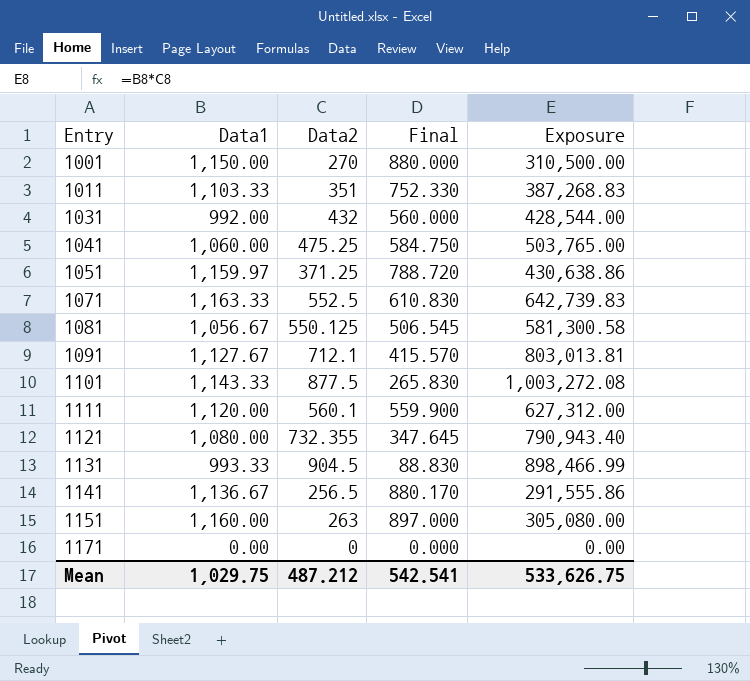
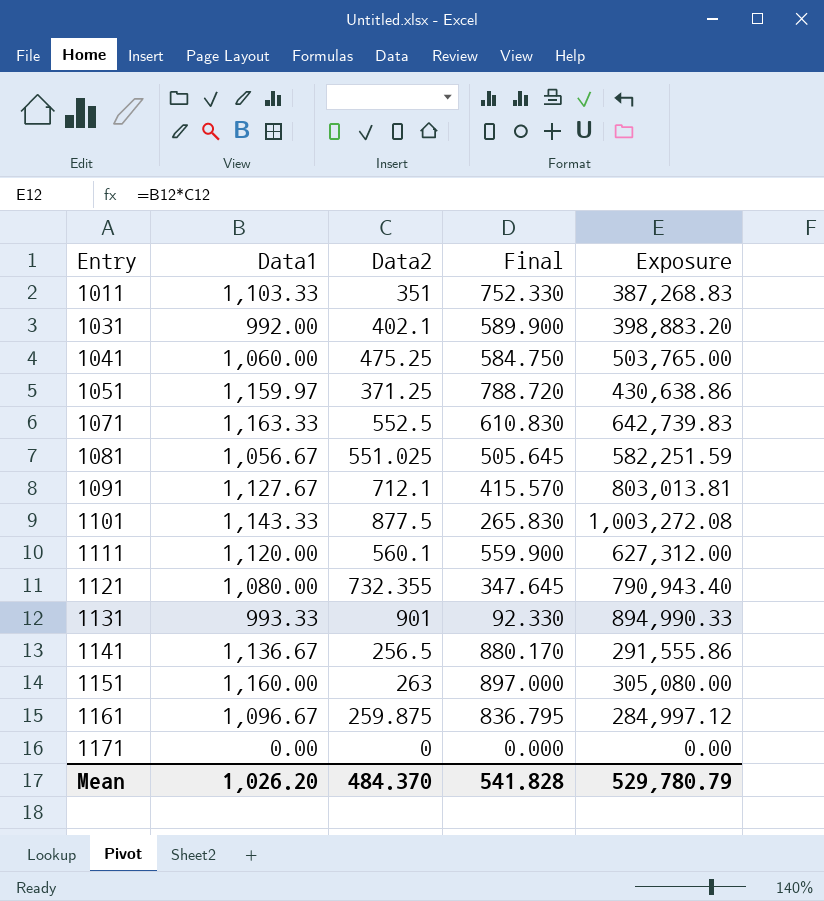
row 1001: 1,150.00 | 270 | 880.000 | 310,500.00 -> none
1031 | Data2: 432 -> 402.1
1031 | Final: 560.000 -> 589.900
1031 | Exposure: 428,544.00 -> 398,883.20
1081 | Data2: 550.125 -> 551.025
1081 | Final: 506.545 -> 505.645
1081 | Exposure: 581,300.58 -> 582,251.59
1131 | Data2: 904.5 -> 901
1131 | Final: 88.830 -> 92.330
1131 | Exposure: 898,466.99 -> 894,990.33
row 1161: none -> 1,096.67 | 259.875 | 836.795 | 284,997.12
Mean | Data1: 1,029.75 -> 1,026.20
Mean | Data2: 487.212 -> 484.370
Mean | Final: 542.541 -> 541.828
Mean | Exposure: 533,626.75 -> 529,780.79

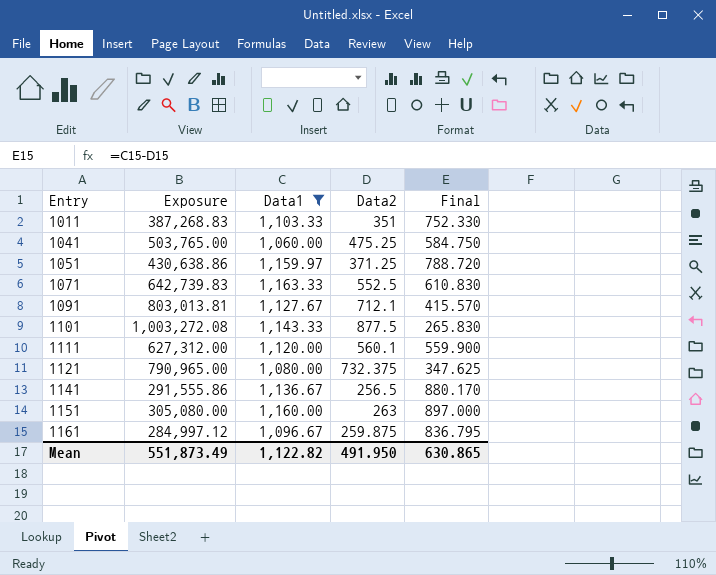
filter: none -> Data1 >= 1,060.00
column Exposure | position: 5 -> 2
1121 | Exposure: 790,943.40 -> 790,965.00
1121 | Data2: 732.355 -> 732.375
1121 | Final: 347.645 -> 347.625
Mean | Exposure: 529,780.79 -> 551,873.49
Mean | Data1: 1,026.20 -> 1,122.82
Mean | Data2: 484.370 -> 491.950
Mean | Final: 541.828 -> 630.865

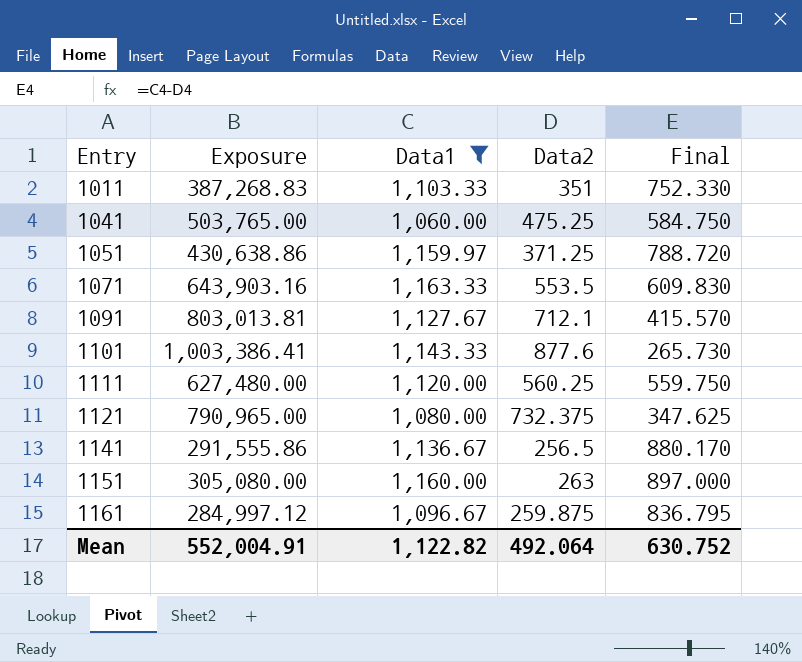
1071 | Exposure: 642,739.83 -> 643,903.16
1071 | Data2: 552.5 -> 553.5
1071 | Final: 610.830 -> 609.830
1101 | Exposure: 1,003,272.08 -> 1,003,386.41
1101 | Data2: 877.5 -> 877.6
1101 | Final: 265.830 -> 265.730
1111 | Exposure: 627,312.00 -> 627,480.00
1111 | Data2: 560.1 -> 560.25
1111 | Final: 559.900 -> 559.750
Mean | Exposure: 551,873.49 -> 552,004.91
Mean | Data2: 491.950 -> 492.064
Mean | Final: 630.865 -> 630.752

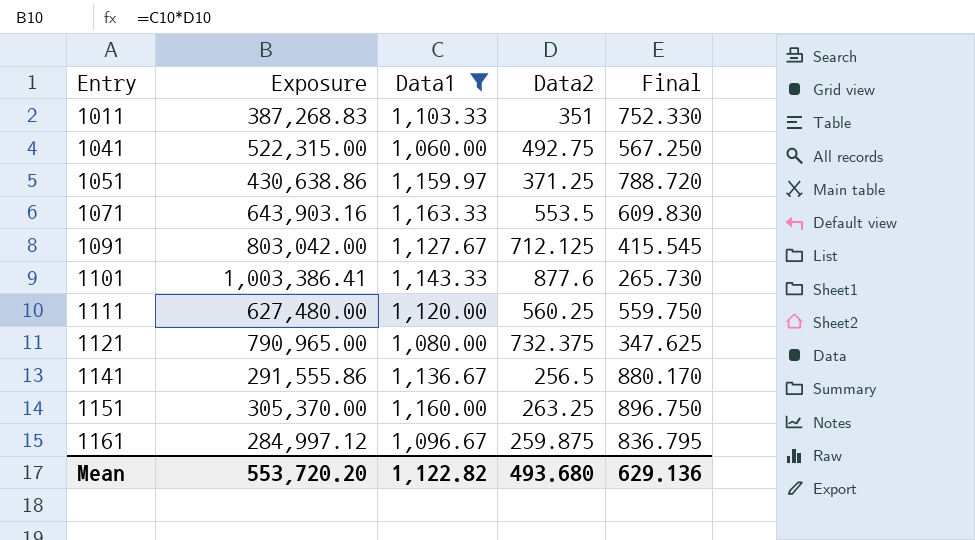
1041 | Exposure: 503,765.00 -> 522,315.00
1041 | Data2: 475.25 -> 492.75
1041 | Final: 584.750 -> 567.250
1091 | Exposure: 803,013.81 -> 803,042.00
1091 | Data2: 712.1 -> 712.125
1091 | Final: 415.570 -> 415.545
1151 | Exposure: 305,080.00 -> 305,370.00
1151 | Data2: 263 -> 263.25
1151 | Final: 897.000 -> 896.750
Mean | Exposure: 552,004.91 -> 553,720.20
Mean | Data2: 492.064 -> 493.680
Mean | Final: 630.752 -> 629.136

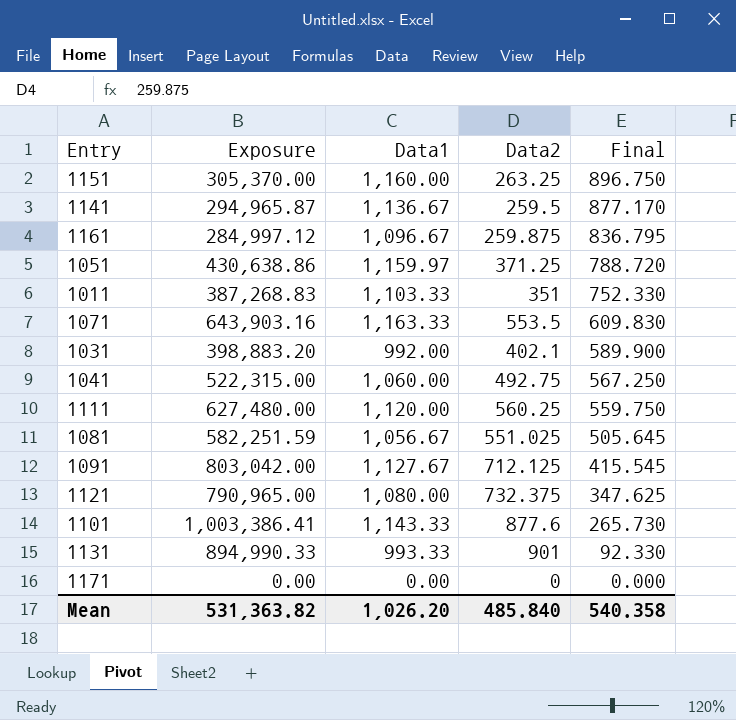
filter: Data1 >= 1,060.00 -> none
row order: Entry ascending -> Final descending
1141 | Exposure: 291,555.86 -> 294,965.87
1141 | Data2: 256.5 -> 259.5
1141 | Final: 880.170 -> 877.170
Mean | Exposure: 553,720.20 -> 531,363.82
Mean | Data1: 1,122.82 -> 1,026.20
Mean | Data2: 493.680 -> 485.840
Mean | Final: 629.136 -> 540.358

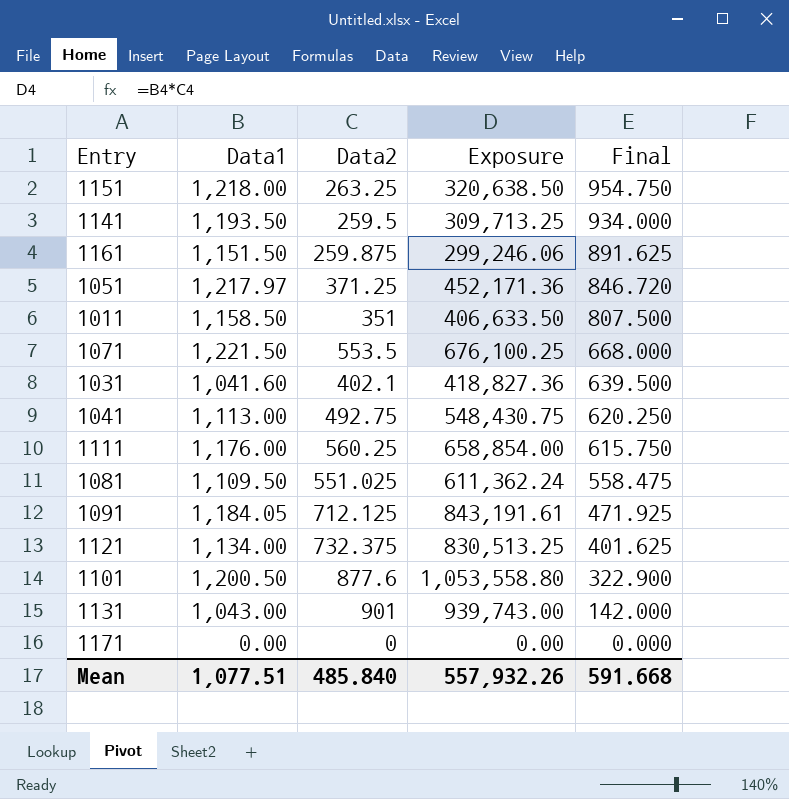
column Exposure | position: 2 -> 4
1151 | Data1: 1,160.00 -> 1,218.00
1151 | Exposure: 305,370.00 -> 320,638.50
1151 | Final: 896.750 -> 954.750
1141 | Data1: 1,136.67 -> 1,193.50
1141 | Exposure: 294,965.87 -> 309,713.25
1141 | Final: 877.170 -> 934.000
1161 | Data1: 1,096.67 -> 1,151.50
1161 | Exposure: 284,997.12 -> 299,246.06
1161 | Final: 836.795 -> 891.625
1051 | Data1: 1,159.97 -> 1,217.97
1051 | Exposure: 430,638.86 -> 452,171.36
1051 | Final: 788.720 -> 846.720
1011 | Data1: 1,103.33 -> 1,158.50
1011 | Exposure: 387,268.83 -> 406,633.50
1011 | Final: 752.330 -> 807.500
1071 | Data1: 1,163.33 -> 1,221.50
1071 | Exposure: 643,903.16 -> 676,100.25
1071 | Final: 609.830 -> 668.000
1031 | Data1: 992.00 -> 1,041.60
1031 | Exposure: 398,883.20 -> 418,827.36
1031 | Final: 589.900 -> 639.500
1041 | Data1: 1,060.00 -> 1,113.00
1041 | Exposure: 522,315.00 -> 548,430.75
1041 | Final: 567.250 -> 620.250
1111 | Data1: 1,120.00 -> 1,176.00
1111 | Exposure: 627,480.00 -> 658,854.00
1111 | Final: 559.750 -> 615.750
1081 | Data1: 1,056.67 -> 1,109.50
1081 | Exposure: 582,251.59 -> 611,362.24
1081 | Final: 505.645 -> 558.475
1091 | Data1: 1,127.67 -> 1,184.05
1091 | Exposure: 803,042.00 -> 843,191.61
1091 | Final: 415.545 -> 471.925
1121 | Data1: 1,080.00 -> 1,134.00
1121 | Exposure: 790,965.00 -> 830,513.25
1121 | Final: 347.625 -> 401.625
1101 | Data1: 1,143.33 -> 1,200.50
1101 | Exposure: 1,003,386.41 -> 1,053,558.80
1101 | Final: 265.730 -> 322.900
1131 | Data1: 993.33 -> 1,043.00
1131 | Exposure: 894,990.33 -> 939,743.00
1131 | Final: 92.330 -> 142.000
Mean | Data1: 1,026.20 -> 1,077.51
Mean | Exposure: 531,363.82 -> 557,932.26
Mean | Final: 540.358 -> 591.668

